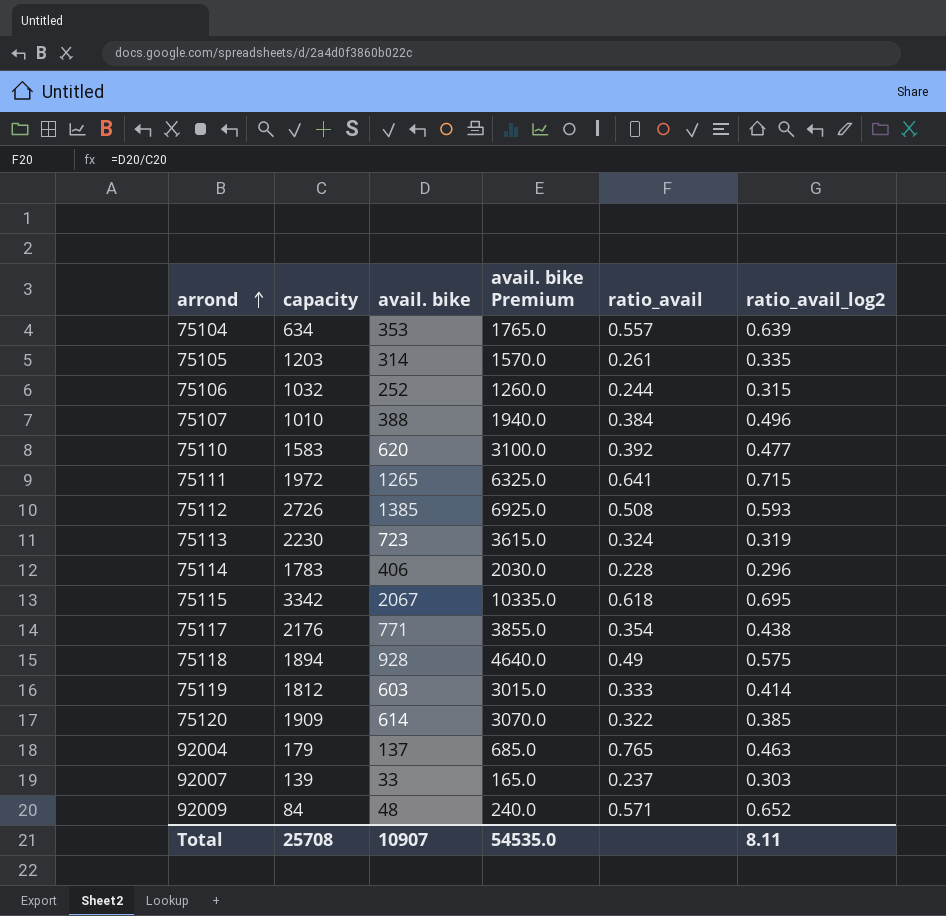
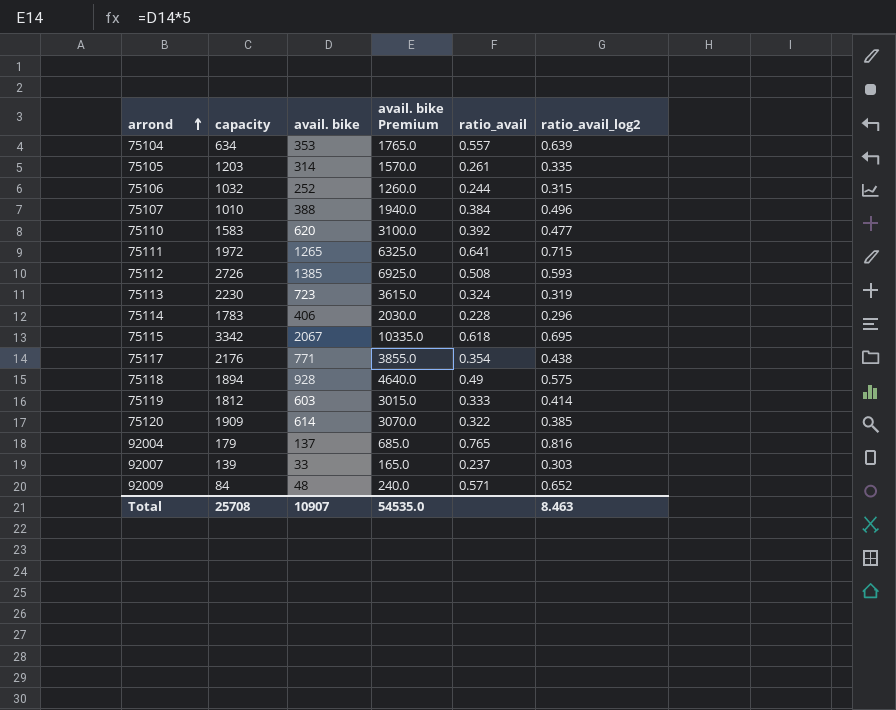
92004 | ratio_avail_log2: 0.463 -> 0.816
Total | ratio_avail_log2: 8.11 -> 8.463

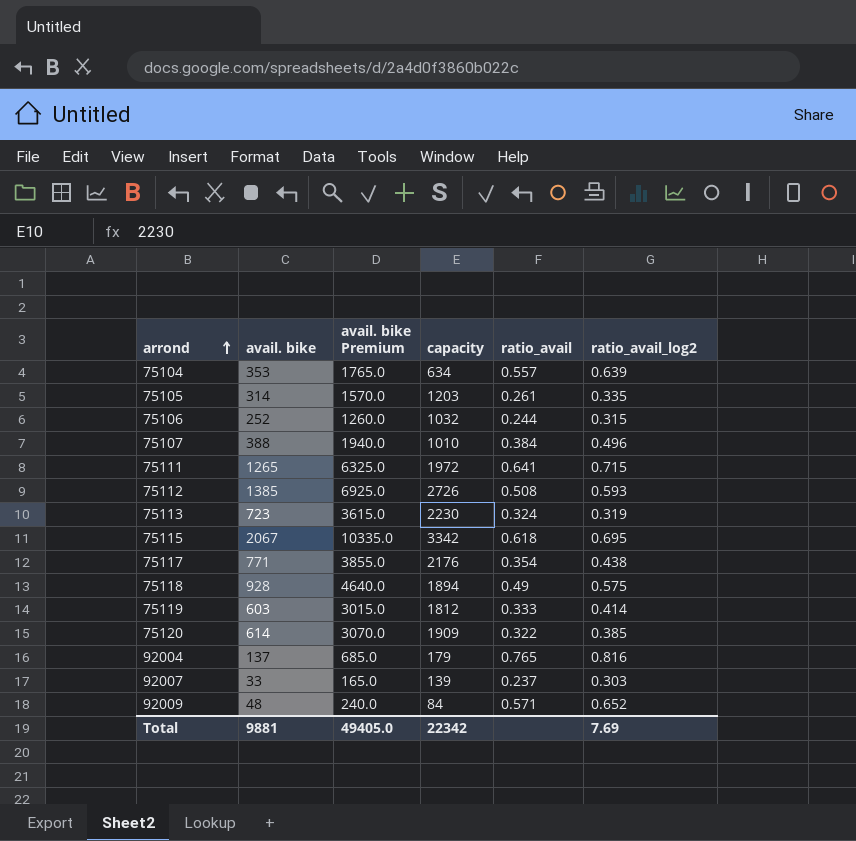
column capacity | position: 2 -> 4
row 75110: 1583 | 620 | 3100.0 | 0.392 | 0.477 -> none
row 75114: 1783 | 406 | 2030.0 | 0.228 | 0.296 -> none
Total | avail. bike: 10907 -> 9881
Total | avail. bike Premium: 54535.0 -> 49405.0
Total | capacity: 25708 -> 22342
Total | ratio_avail_log2: 8.463 -> 7.69

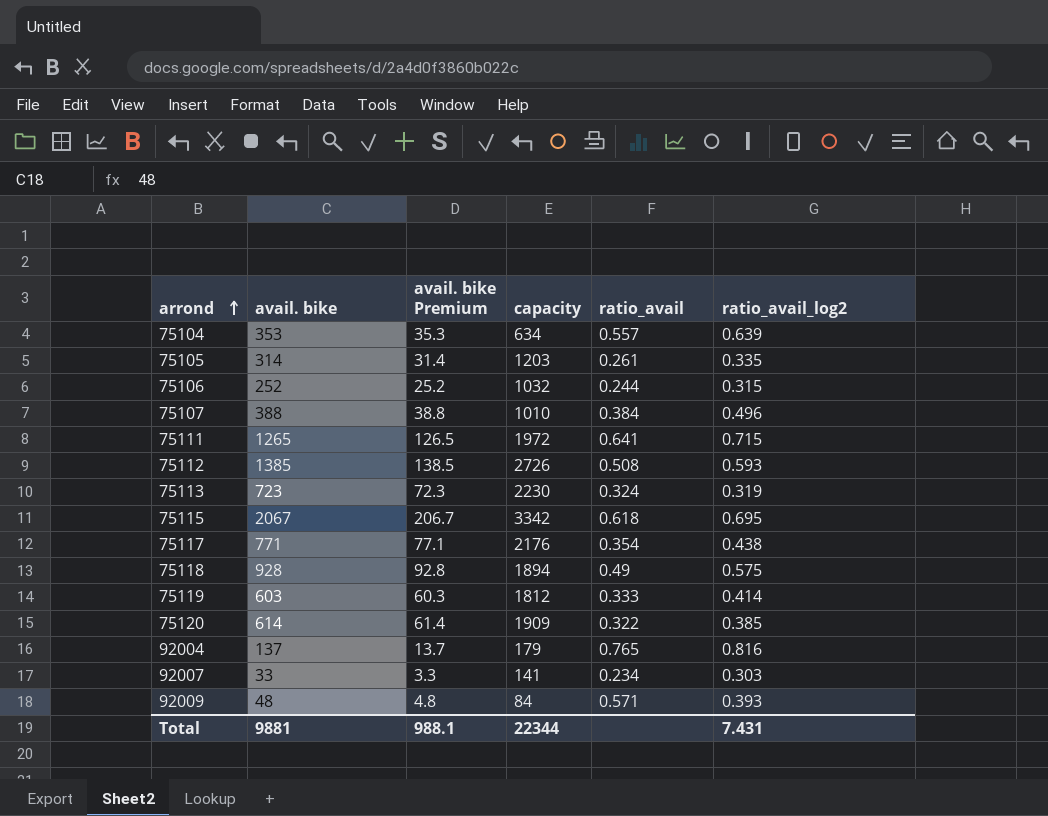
column avail. bike Premium | formula: [avail. bike] * 5 -> [avail. bike] * 0.1
92007 | capacity: 139 -> 141
92007 | ratio_avail: 0.237 -> 0.234
92009 | ratio_avail_log2: 0.652 -> 0.393
Total | avail. bike Premium: 49405.0 -> 988.1
Total | capacity: 22342 -> 22344
Total | ratio_avail_log2: 7.69 -> 7.431

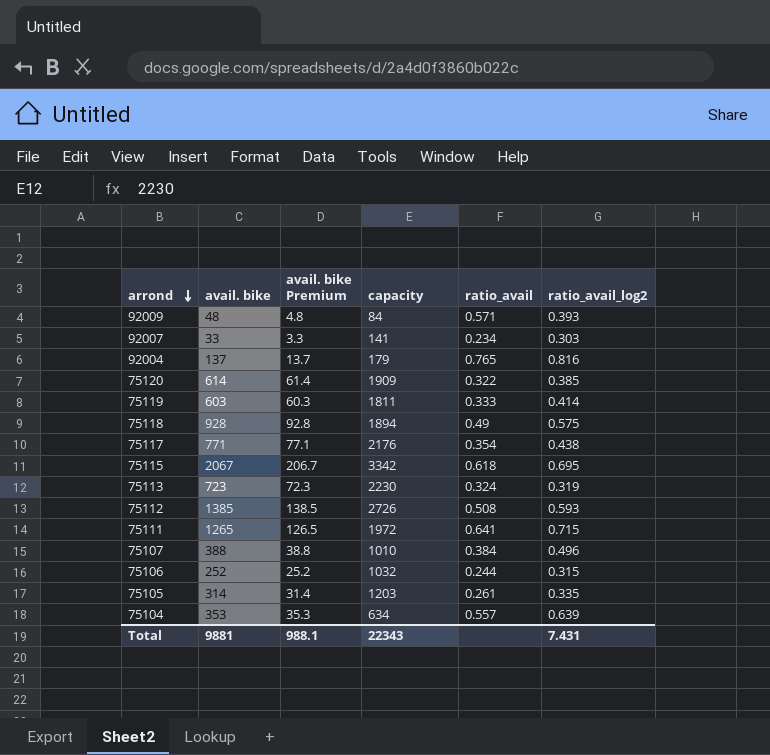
row order: arrond ascending -> arrond descending
75119 | capacity: 1812 -> 1811
Total | capacity: 22344 -> 22343

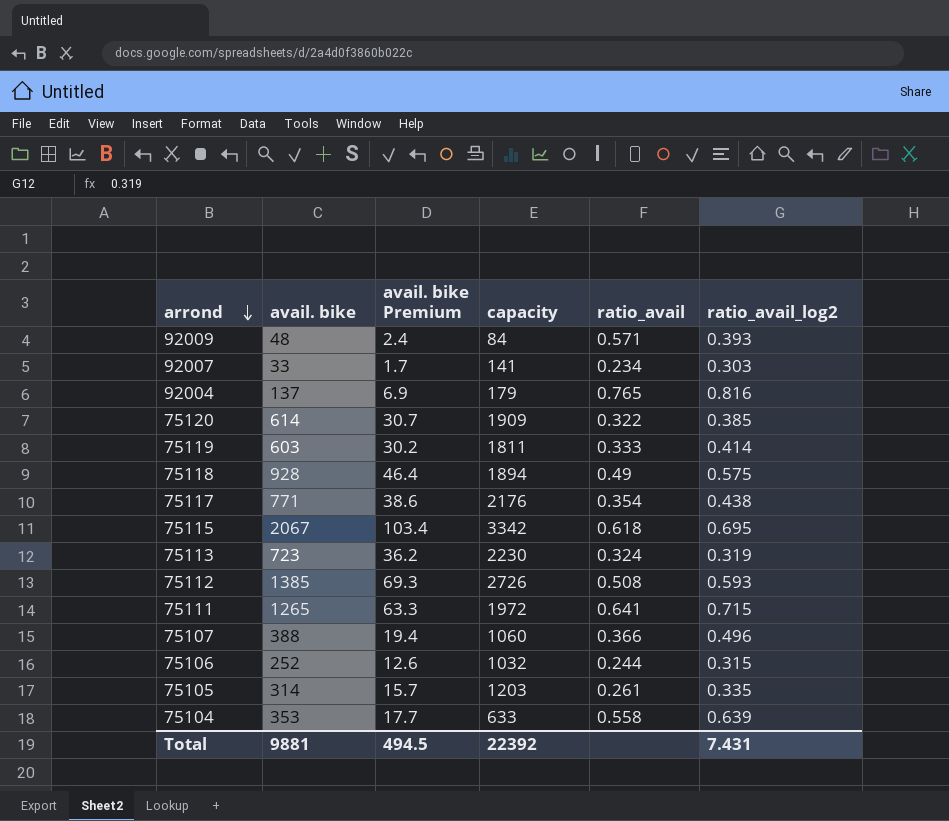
column avail. bike Premium | formula: [avail. bike] * 0.1 -> [avail. bike] * 0.05
75107 | capacity: 1010 -> 1060
75107 | ratio_avail: 0.384 -> 0.366
75104 | capacity: 634 -> 633
75104 | ratio_avail: 0.557 -> 0.558
Total | avail. bike Premium: 988.1 -> 494.5
Total | capacity: 22343 -> 22392

